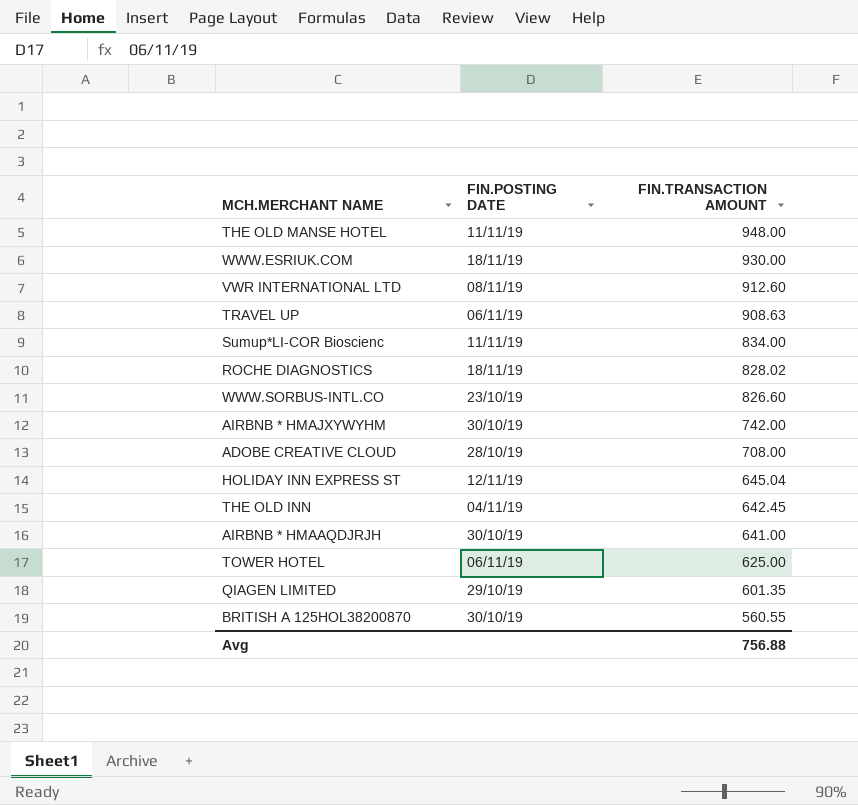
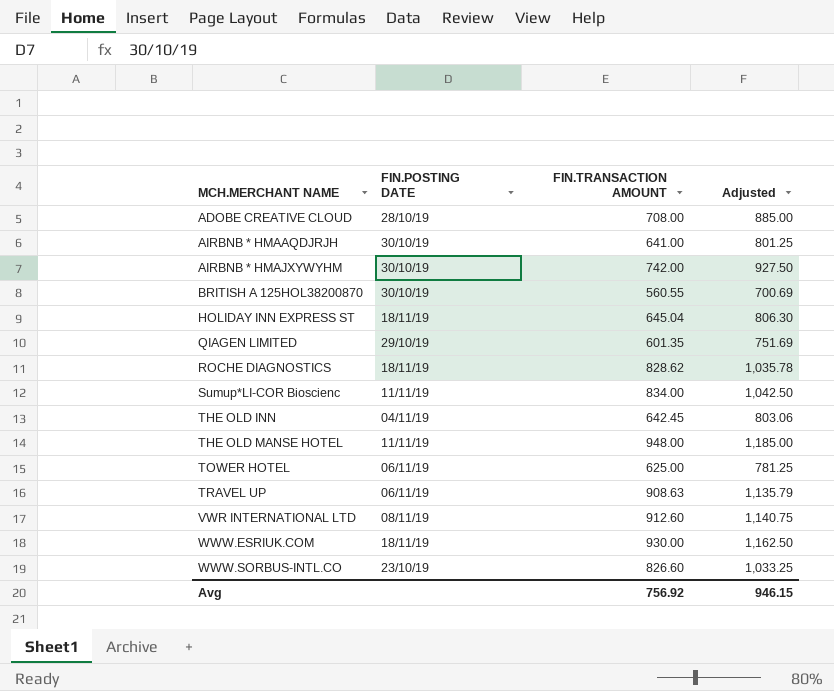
row order: FIN.TRANSACTION AMOUNT descending -> MCH.MERCHANT NAME ascending
column Adjusted | formula: none -> [FIN.TRANSACTION AMOUNT] * 1.25
HOLIDAY INN EXPRESS ST | FIN.POSTING DATE: 12/11/19 -> 18/11/19
ROCHE DIAGNOSTICS | FIN.TRANSACTION AMOUNT: 828.02 -> 828.62
Avg | FIN.TRANSACTION AMOUNT: 756.88 -> 756.92

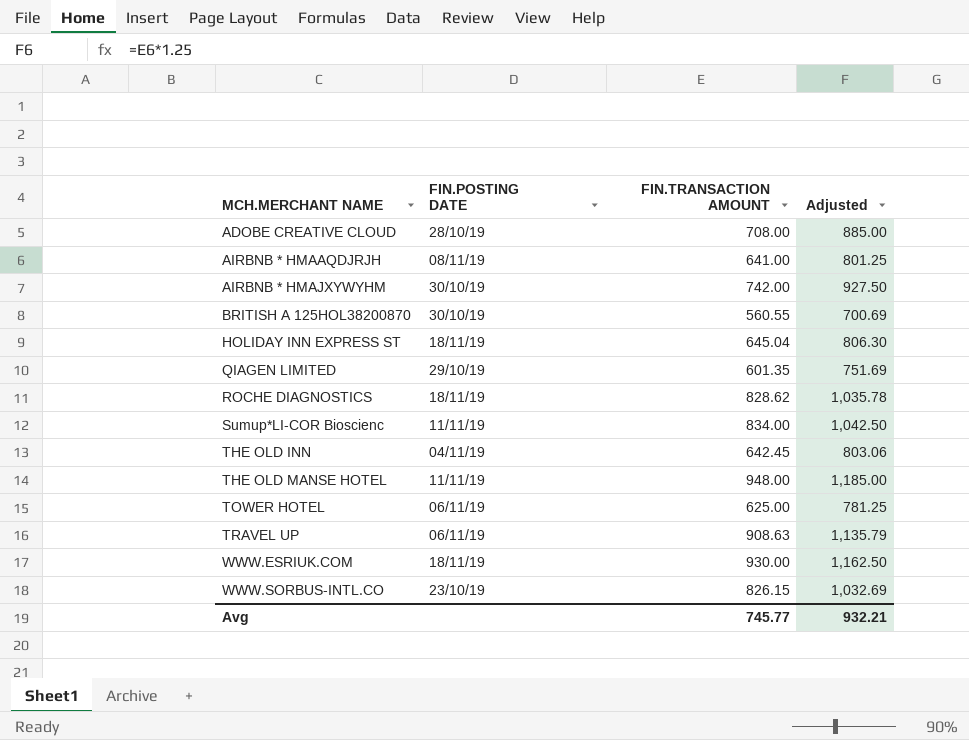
row VWR INTERNATIONAL LTD: 08/11/19 | 912.60 | 1,140.75 -> none
AIRBNB * HMAAQDJRJH | FIN.POSTING DATE: 30/10/19 -> 08/11/19
WWW.SORBUS-INTL.CO | FIN.TRANSACTION AMOUNT: 826.60 -> 826.15
WWW.SORBUS-INTL.CO | Adjusted: 1,033.25 -> 1,032.69
Avg | FIN.TRANSACTION AMOUNT: 756.92 -> 745.77
Avg | Adjusted: 946.15 -> 932.21

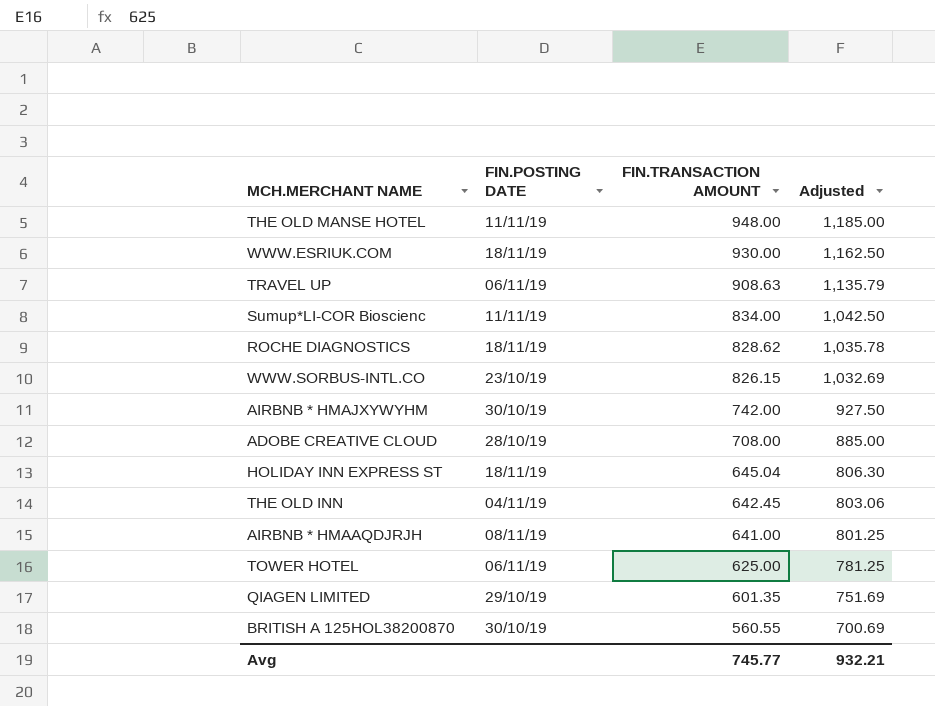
row order: MCH.MERCHANT NAME ascending -> FIN.TRANSACTION AMOUNT descending

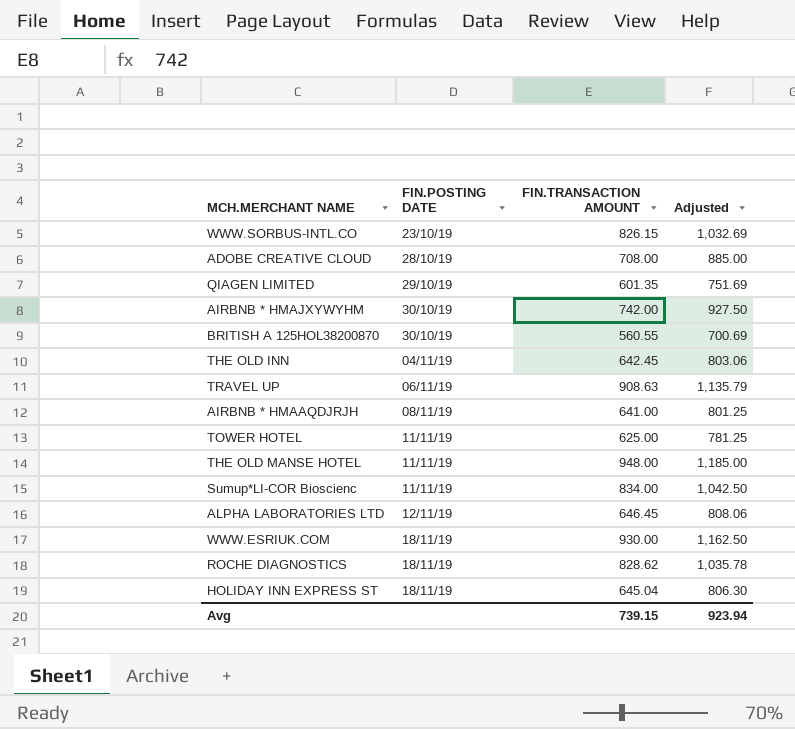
row order: FIN.TRANSACTION AMOUNT descending -> FIN.POSTING DATE ascending
TOWER HOTEL | FIN.POSTING DATE: 06/11/19 -> 11/11/19
row ALPHA LABORATORIES LTD: none -> 12/11/19 | 646.45 | 808.06
Avg | FIN.TRANSACTION AMOUNT: 745.77 -> 739.15
Avg | Adjusted: 932.21 -> 923.94

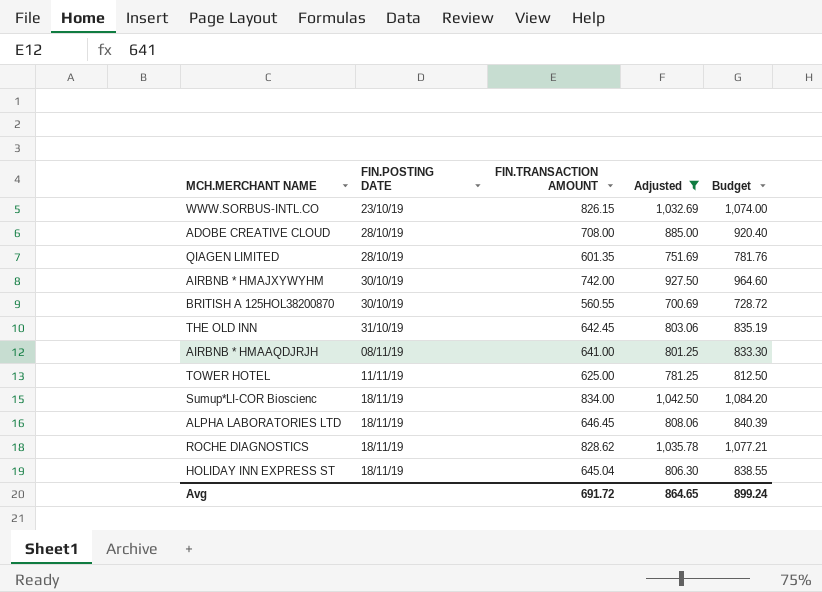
filter: none -> Adjusted <= 1,042.50
column Budget | formula: none -> [FIN.TRANSACTION AMOUNT] * 1.3
QIAGEN LIMITED | FIN.POSTING DATE: 29/10/19 -> 28/10/19
THE OLD INN | FIN.POSTING DATE: 04/11/19 -> 31/10/19
Sumup*LI-COR Bioscienc | FIN.POSTING DATE: 11/11/19 -> 18/11/19
ALPHA LABORATORIES LTD | FIN.POSTING DATE: 12/11/19 -> 18/11/19
Avg | FIN.TRANSACTION AMOUNT: 739.15 -> 691.72
Avg | Adjusted: 923.94 -> 864.65

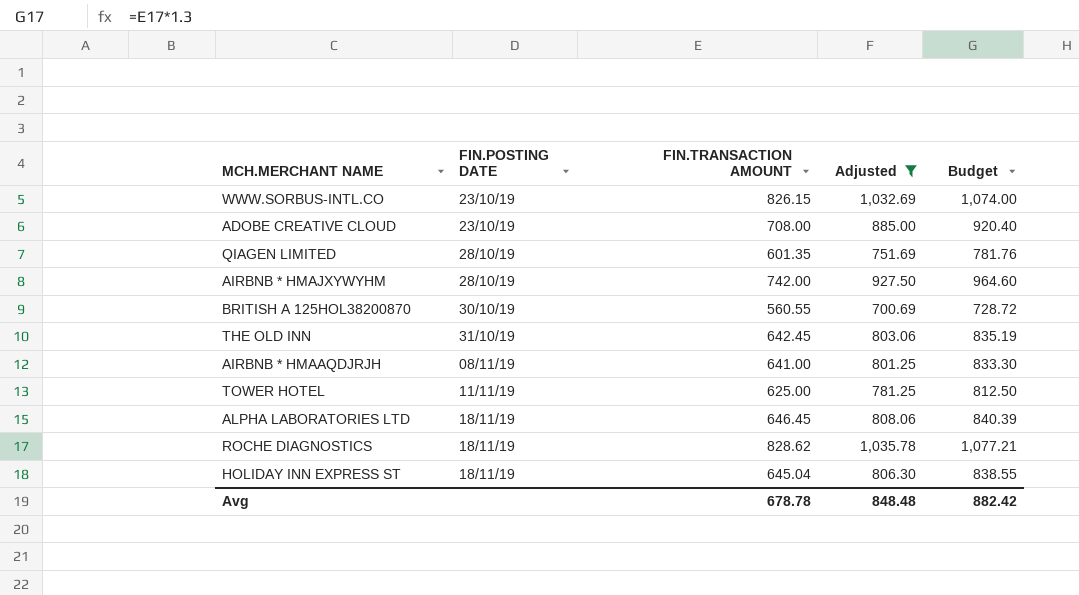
row Sumup*LI-COR Bioscienc: 18/11/19 | 834.00 | 1,042.50 | 1,084.20 -> none
ADOBE CREATIVE CLOUD | FIN.POSTING DATE: 28/10/19 -> 23/10/19
AIRBNB * HMAJXYWYHM | FIN.POSTING DATE: 30/10/19 -> 28/10/19
Avg | FIN.TRANSACTION AMOUNT: 691.72 -> 678.78
Avg | Adjusted: 864.65 -> 848.48
Avg | Budget: 899.24 -> 882.42

